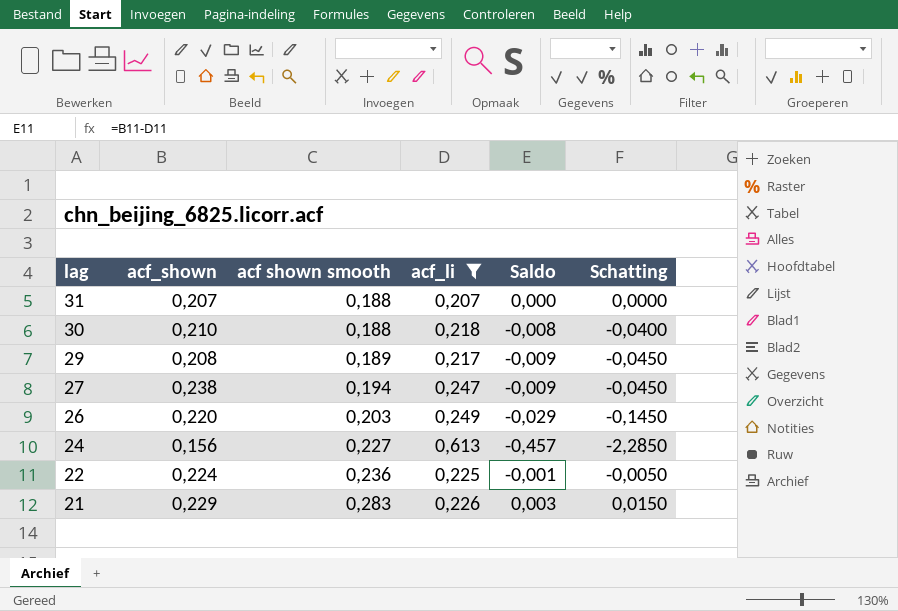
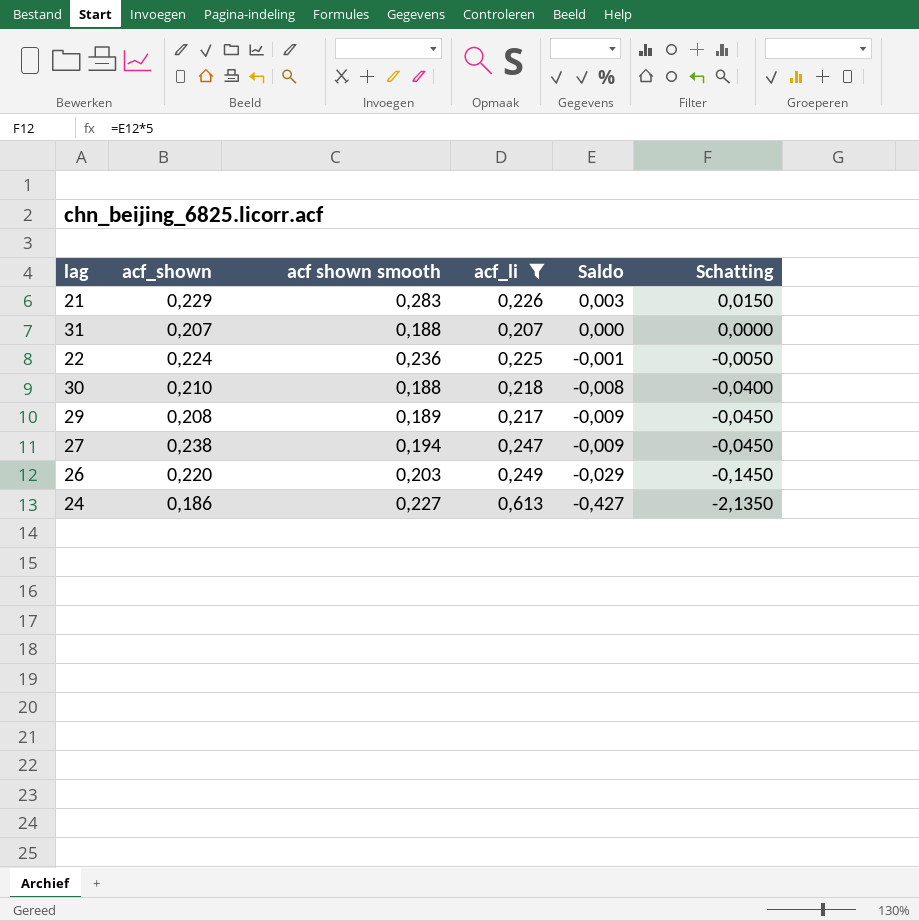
row order: lag descending -> Saldo descending
24 | acf_shown: 0,156 -> 0,186
24 | Saldo: -0,457 -> -0,427
24 | Schatting: -2,2850 -> -2,1350

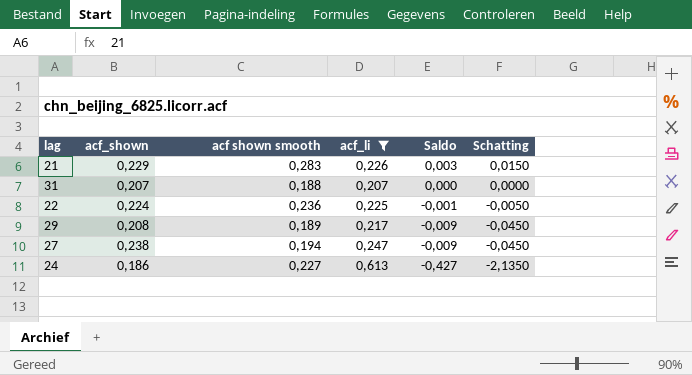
row 30: 0,210 | 0,188 | 0,218 | -0,008 | -0,0400 -> none
row 26: 0,220 | 0,203 | 0,249 | -0,029 | -0,1450 -> none

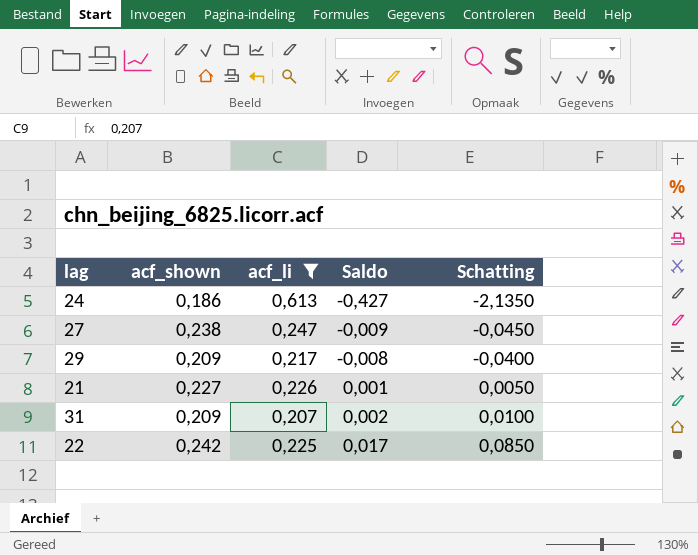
row order: Saldo descending -> Saldo ascending
column acf shown smooth | position: 3 -> none
29 | acf_shown: 0,208 -> 0,209
29 | Saldo: -0,009 -> -0,008
29 | Schatting: -0,0450 -> -0,0400
21 | acf_shown: 0,229 -> 0,227
21 | Saldo: 0,003 -> 0,001
21 | Schatting: 0,0150 -> 0,0050
31 | acf_shown: 0,207 -> 0,209
31 | Saldo: 0,000 -> 0,002
31 | Schatting: 0,0000 -> 0,0100
22 | acf_shown: 0,224 -> 0,242
22 | Saldo: -0,001 -> 0,017
22 | Schatting: -0,0050 -> 0,0850

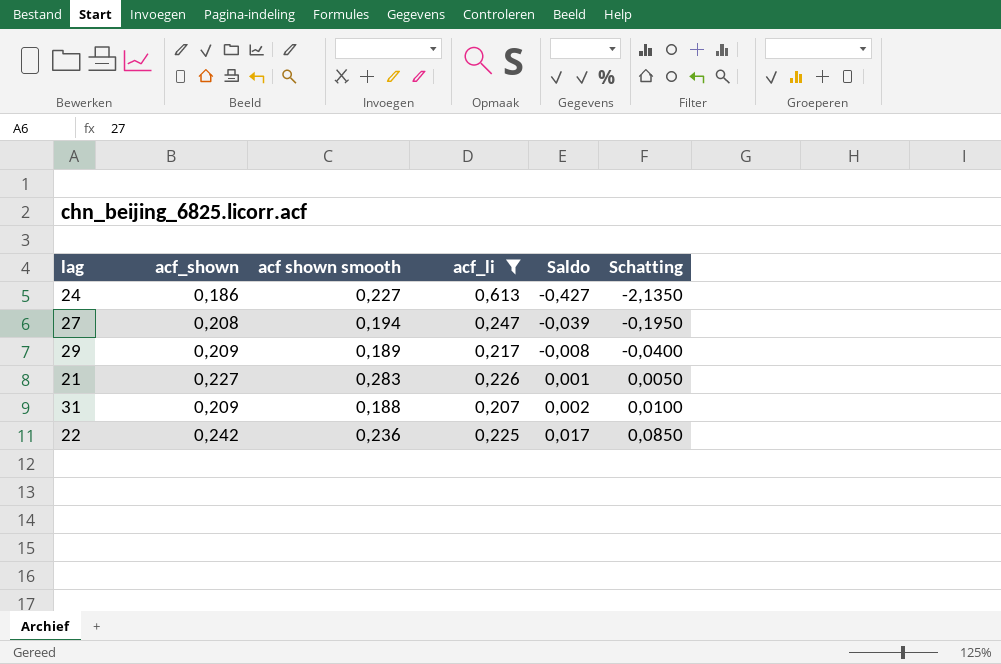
column acf shown smooth | position: none -> 3
27 | acf_shown: 0,238 -> 0,208
27 | Saldo: -0,009 -> -0,039
27 | Schatting: -0,0450 -> -0,1950

